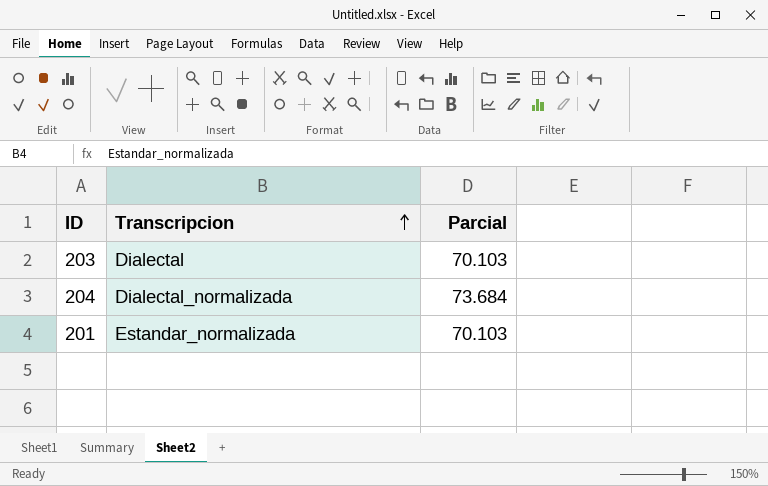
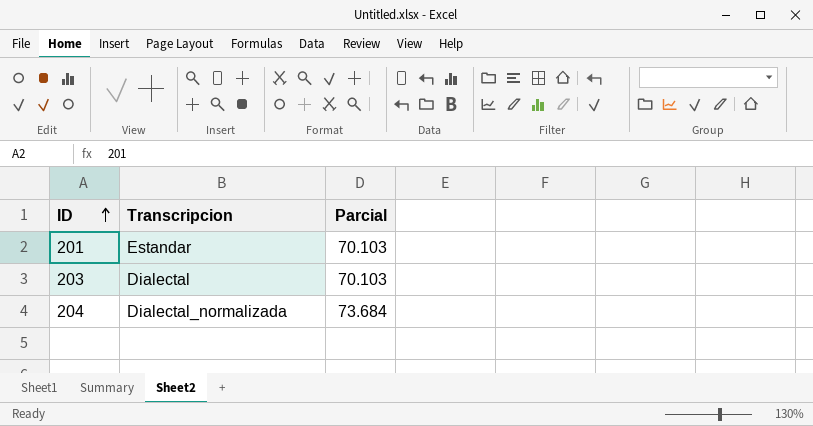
row order: Transcripcion ascending -> ID ascending
201 | Transcripcion: Estandar_normalizada -> Estandar

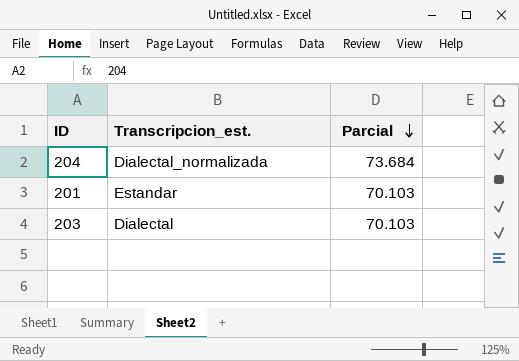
row order: ID ascending -> Parcial descending
column name: Transcripcion -> Transcripcion_est.

